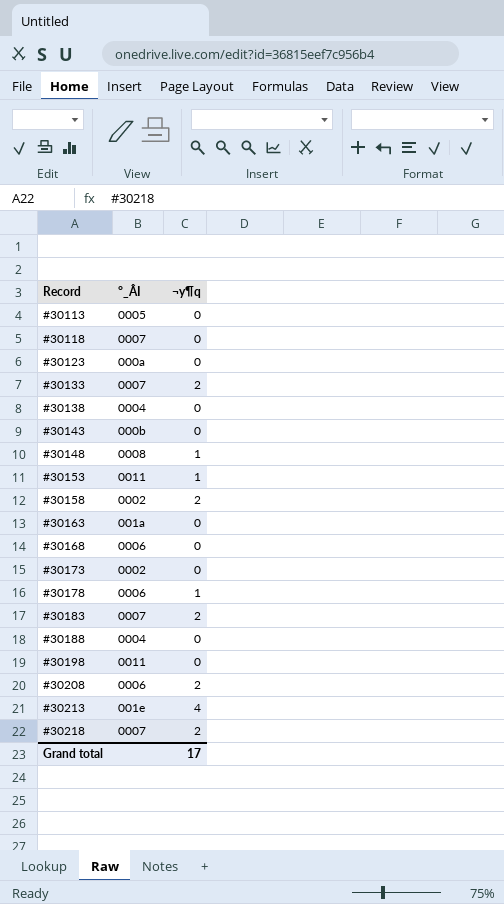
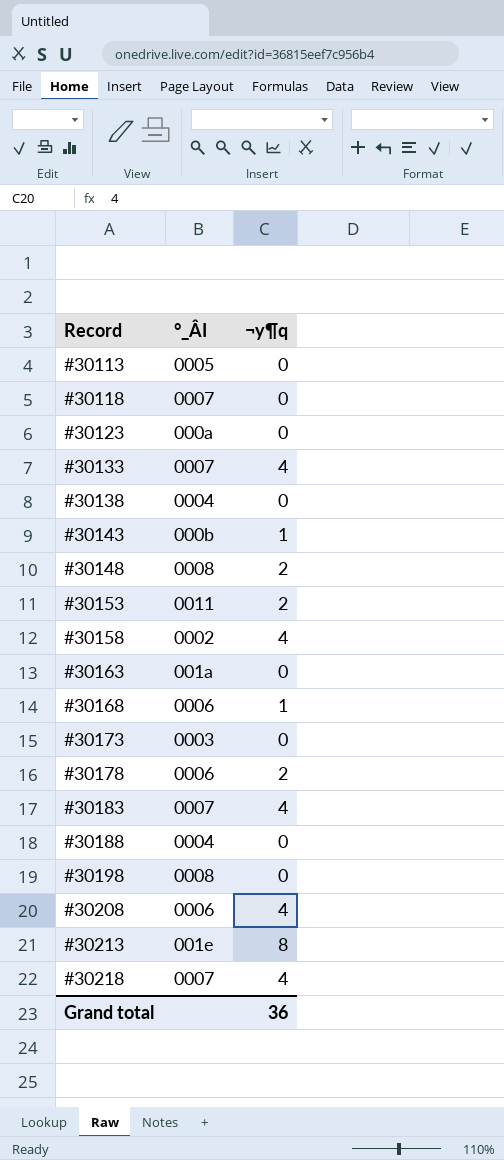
#30133 | ¬y¶q: 2 -> 4
#30143 | ¬y¶q: 0 -> 1
#30148 | ¬y¶q: 1 -> 2
#30153 | ¬y¶q: 1 -> 2
#30158 | ¬y¶q: 2 -> 4
#30168 | ¬y¶q: 0 -> 1
#30173 | °_ÂI: 0002 -> 0003
#30178 | ¬y¶q: 1 -> 2
#30183 | ¬y¶q: 2 -> 4
#30198 | °_ÂI: 0011 -> 0008
#30208 | ¬y¶q: 2 -> 4
#30213 | ¬y¶q: 4 -> 8
#30218 | ¬y¶q: 2 -> 4
Grand total | ¬y¶q: 17 -> 36

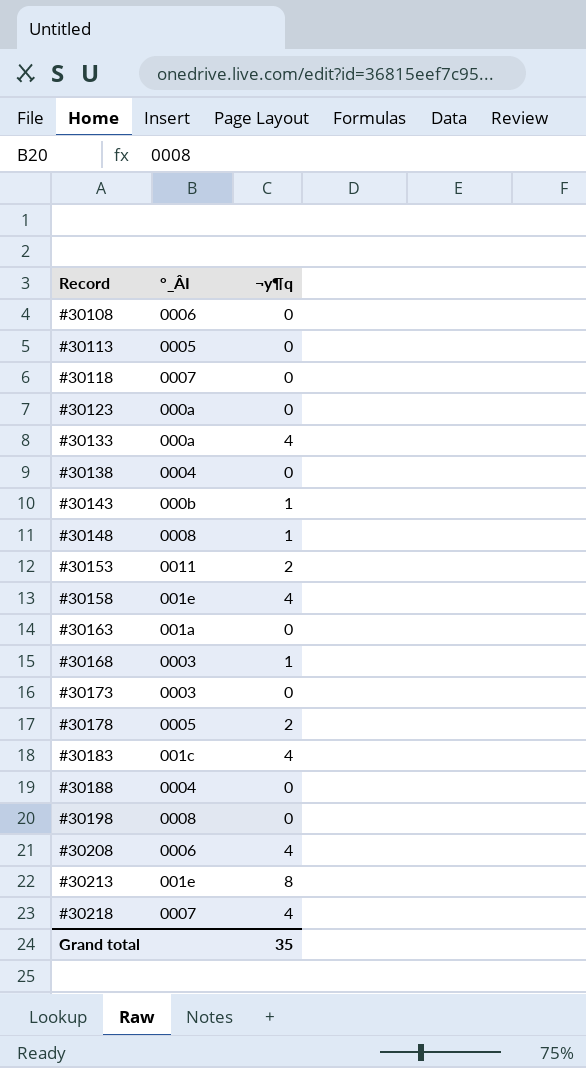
row #30108: none -> 0006 | 0
#30133 | °_ÂI: 0007 -> 000a
#30148 | ¬y¶q: 2 -> 1
#30158 | °_ÂI: 0002 -> 001e
#30168 | °_ÂI: 0006 -> 0003
#30178 | °_ÂI: 0006 -> 0005
#30183 | °_ÂI: 0007 -> 001c
Grand total | ¬y¶q: 36 -> 35

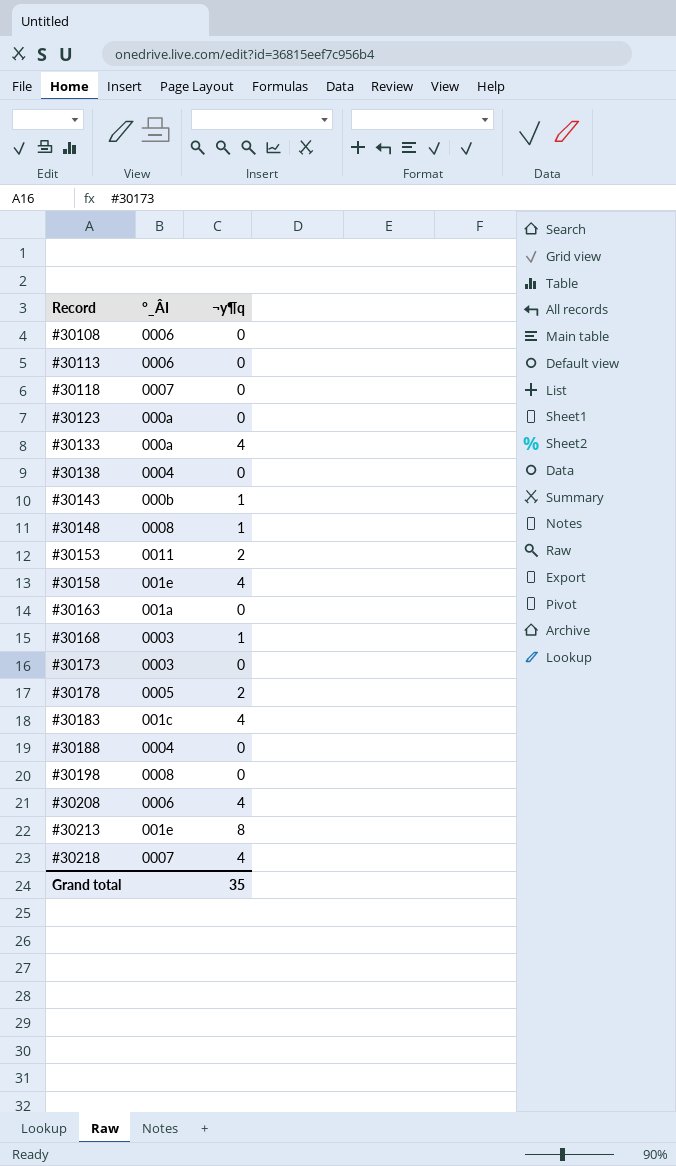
#30113 | °_ÂI: 0005 -> 0006

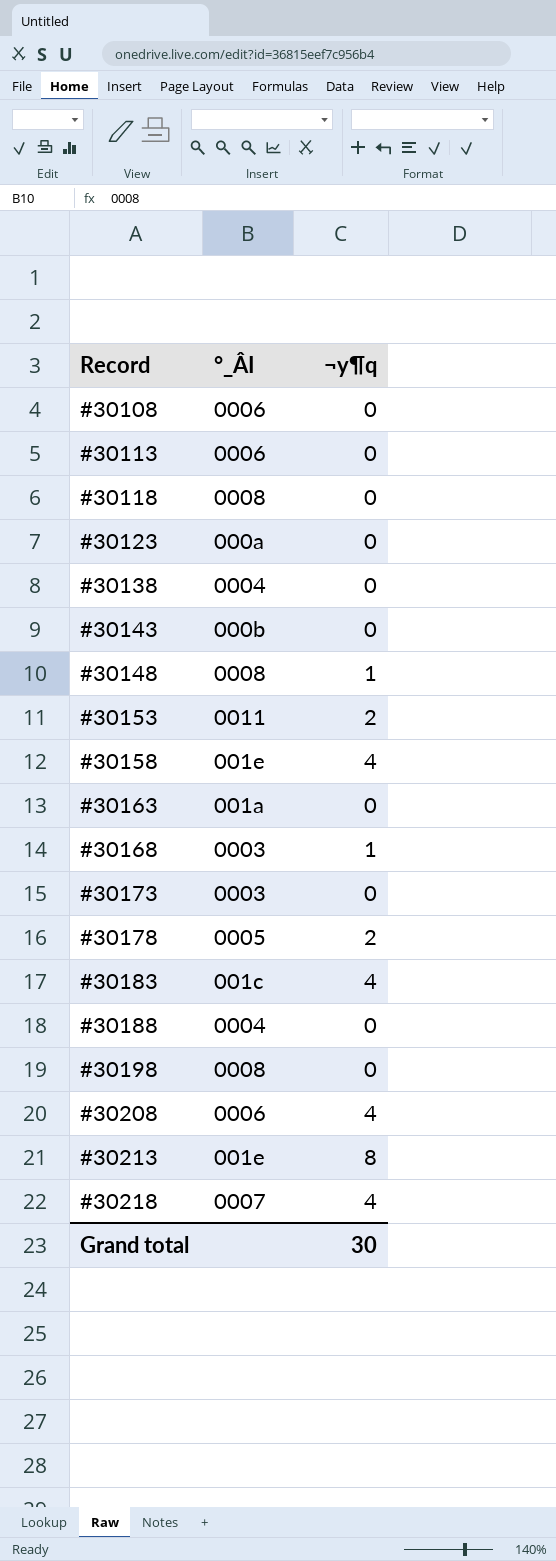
row #30133: 000a | 4 -> none
#30118 | °_ÂI: 0007 -> 0008
#30143 | ¬y¶q: 1 -> 0
Grand total | ¬y¶q: 35 -> 30

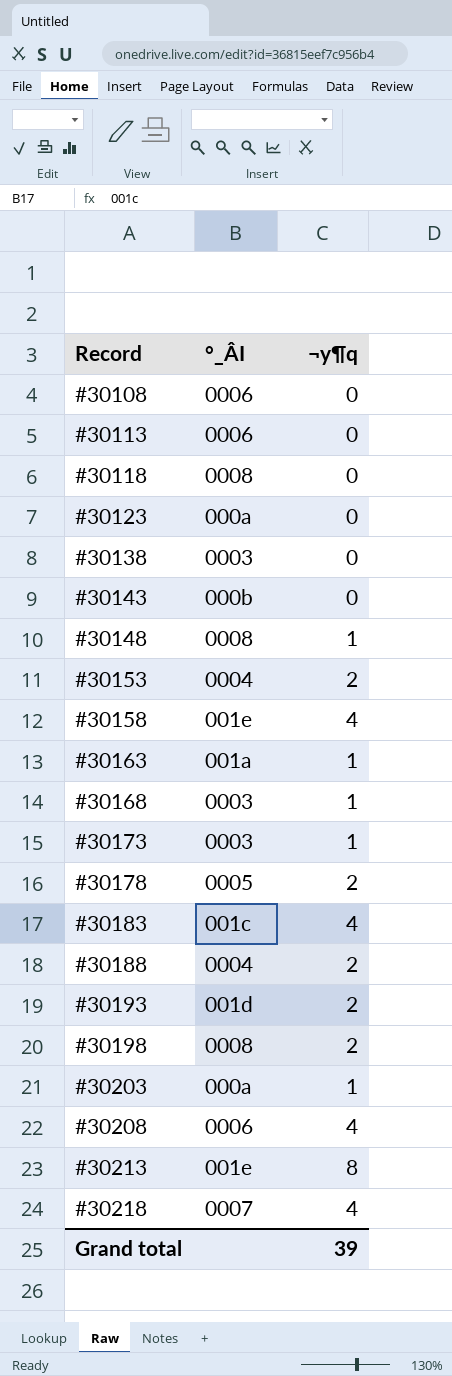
#30138 | °_ÂI: 0004 -> 0003
#30153 | °_ÂI: 0011 -> 0004
#30163 | ¬y¶q: 0 -> 1
#30173 | ¬y¶q: 0 -> 1
#30188 | ¬y¶q: 0 -> 2
row #30193: none -> 001d | 2
#30198 | ¬y¶q: 0 -> 2
row #30203: none -> 000a | 1
Grand total | ¬y¶q: 30 -> 39

